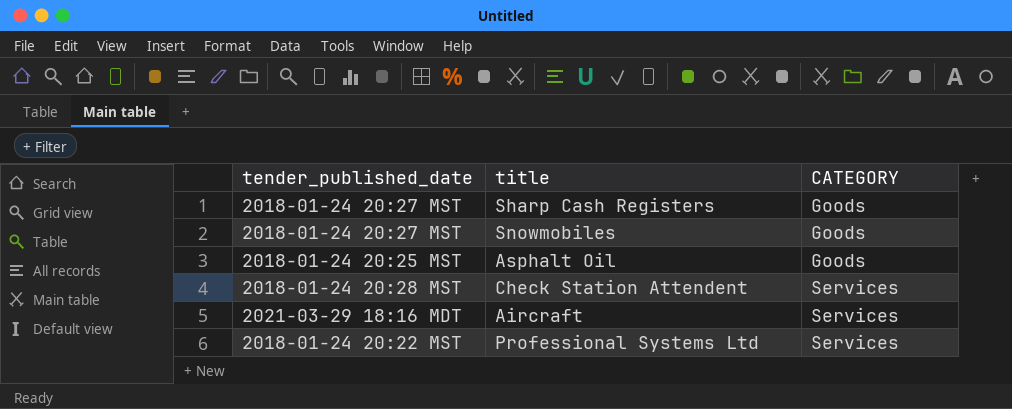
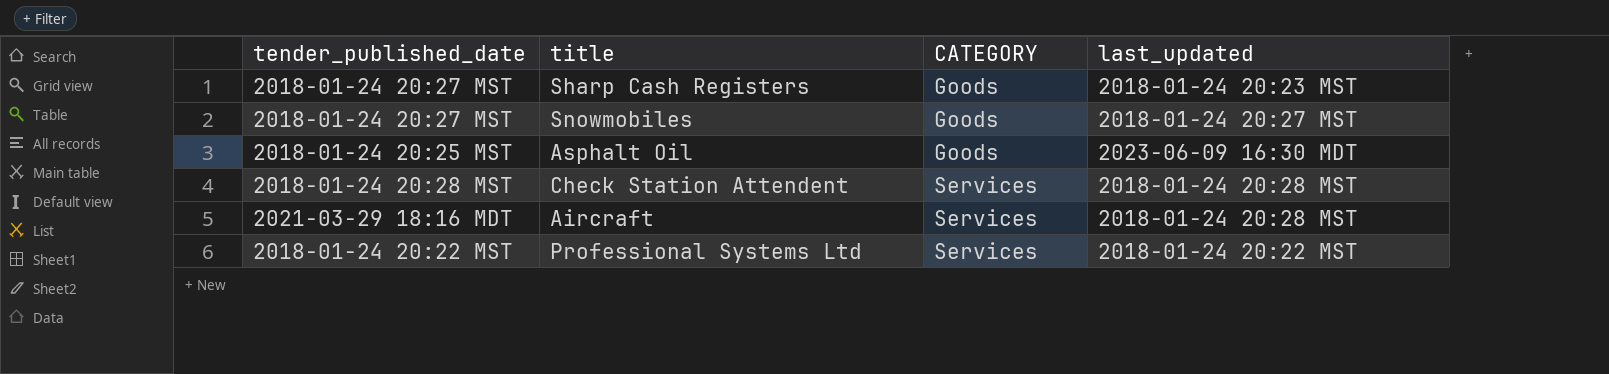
column last_updated | position: none -> 4

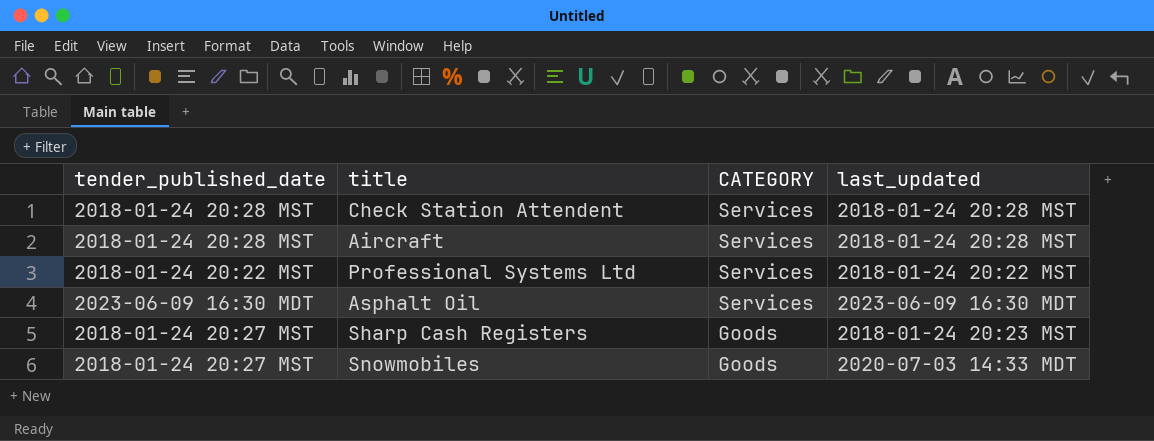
row order: CATEGORY ascending -> CATEGORY descending
Aircraft | tender_published_date: 2021-03-29 18:16 MDT -> 2018-01-24 20:28 MST
Asphalt Oil | tender_published_date: 2018-01-24 20:25 MST -> 2023-06-09 16:30 MDT
Asphalt Oil | CATEGORY: Goods -> Services
Snowmobiles | last_updated: 2018-01-24 20:27 MST -> 2020-07-03 14:33 MDT

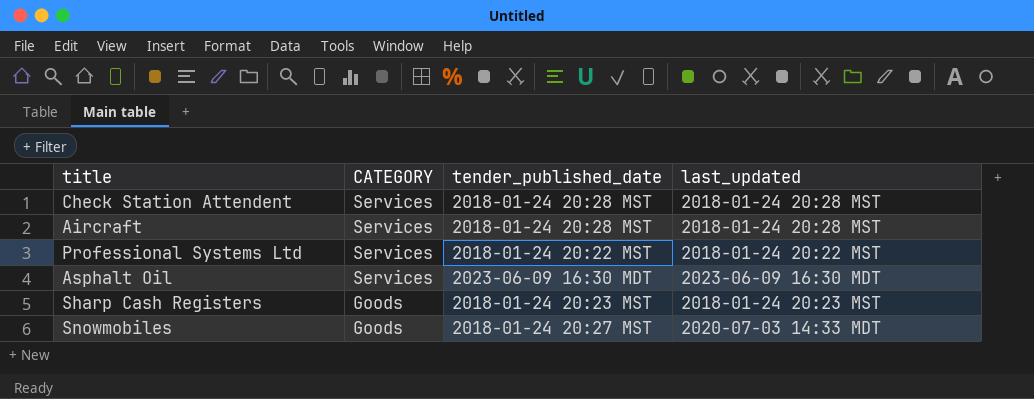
column tender_published_date | position: 1 -> 3
Sharp Cash Registers | tender_published_date: 2018-01-24 20:27 MST -> 2018-01-24 20:23 MST

